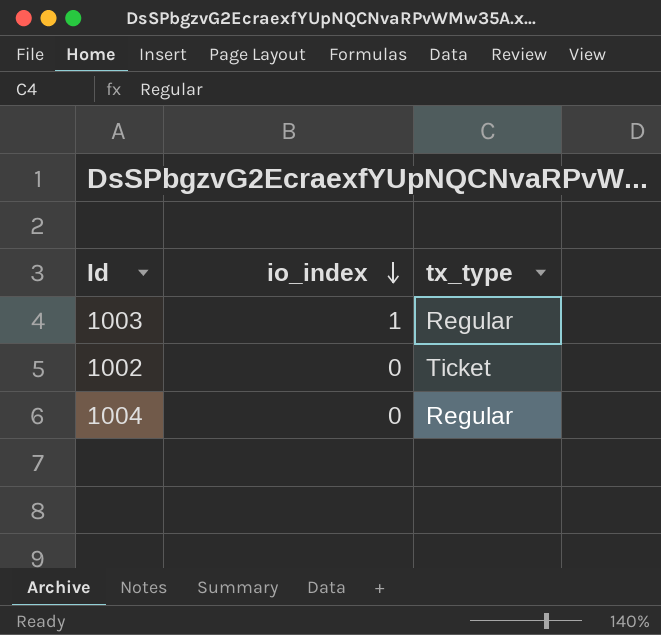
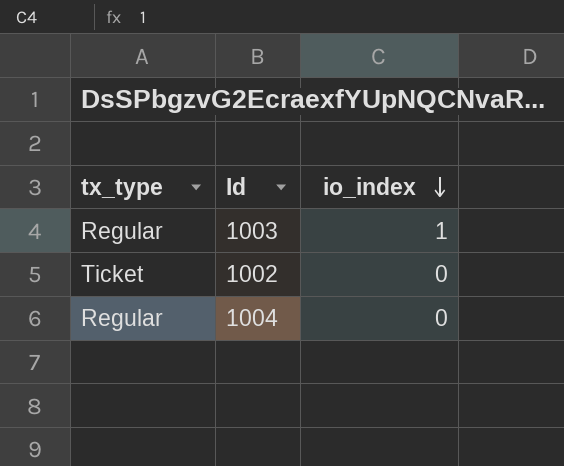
column tx_type | position: 3 -> 1

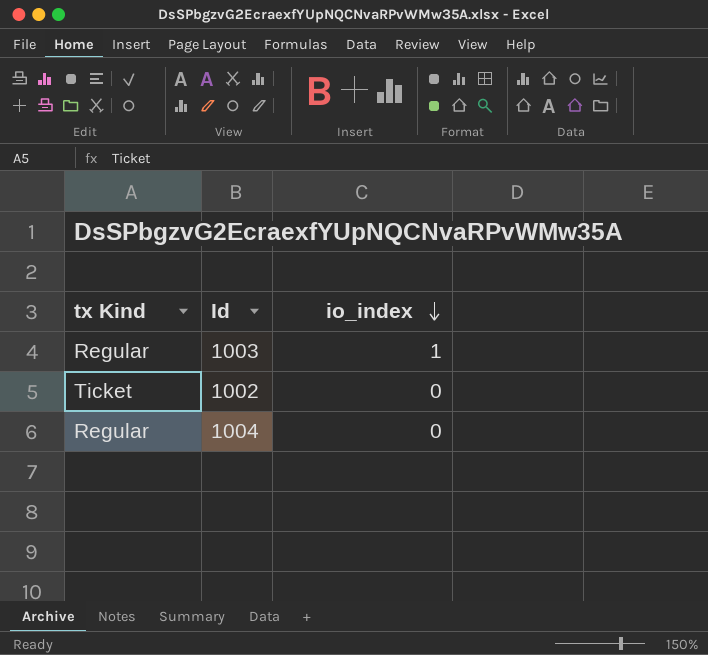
column name: tx_type -> tx Kind

